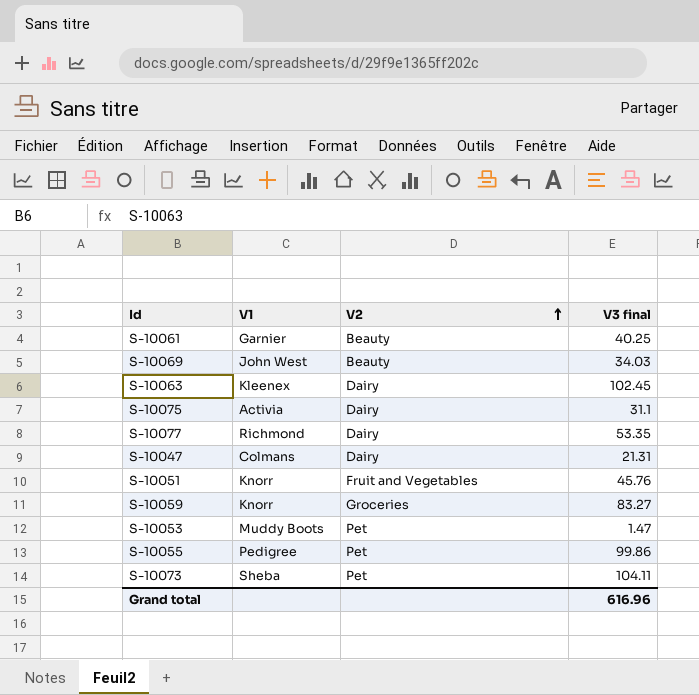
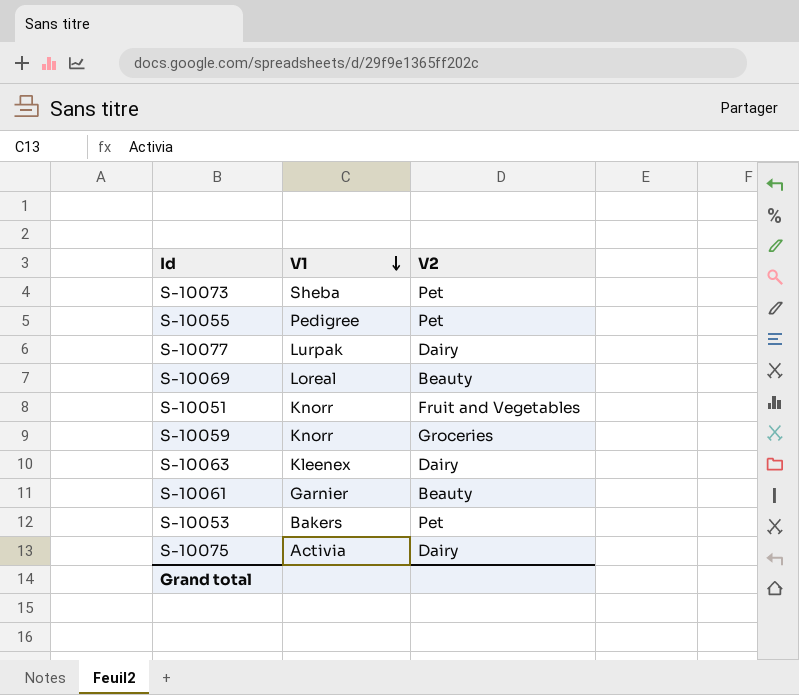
row order: V2 ascending -> V1 descending
column V3 final | position: 4 -> none
row S-10047: Colmans | Dairy | 21.31 -> none
S-10077 | V1: Richmond -> Lurpak
S-10069 | V1: John West -> Loreal
S-10053 | V1: Muddy Boots -> Bakers

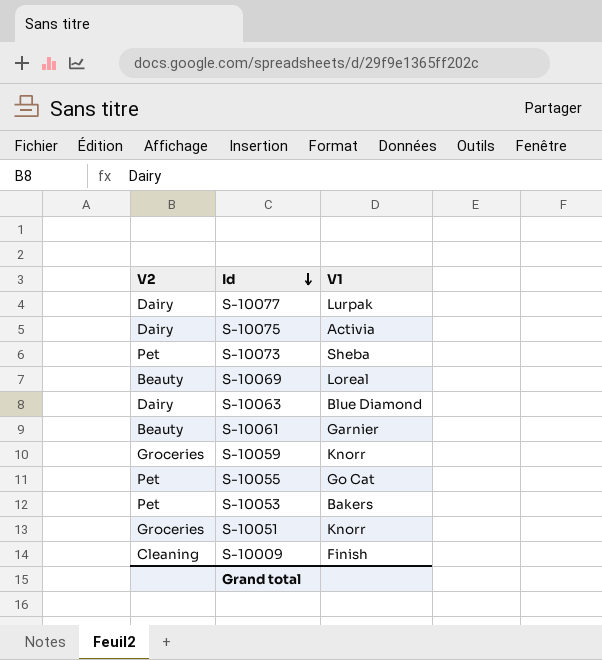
row order: V1 descending -> Id descending
column V2 | position: 3 -> 1
S-10063 | V1: Kleenex -> Blue Diamond
S-10055 | V1: Pedigree -> Go Cat
S-10051 | V2: Fruit and Vegetables -> Groceries
row S-10009: none -> Cleaning | Finish

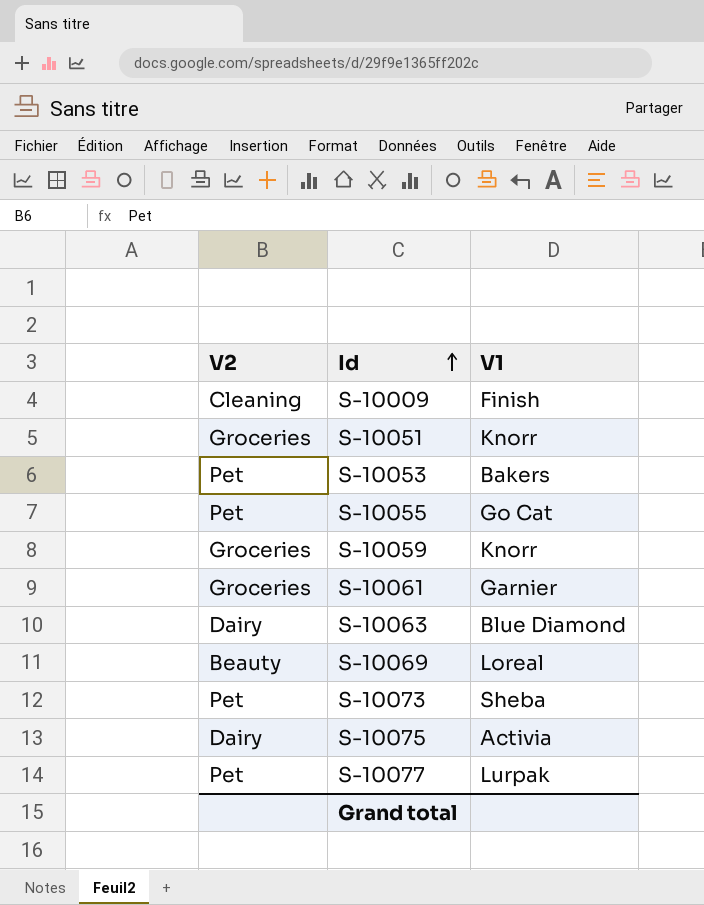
row order: Id descending -> Id ascending
S-10061 | V2: Beauty -> Groceries
S-10077 | V2: Dairy -> Pet

